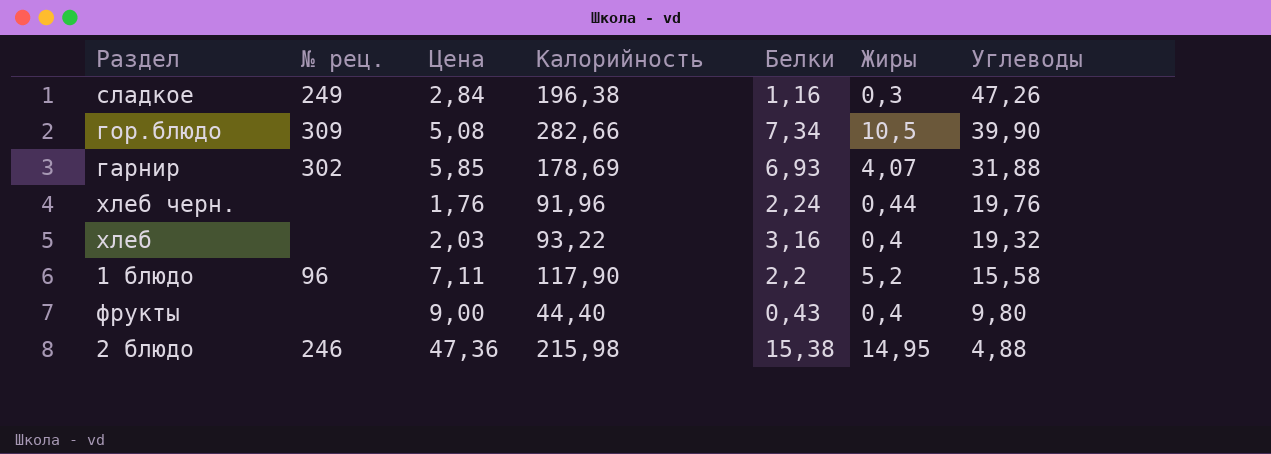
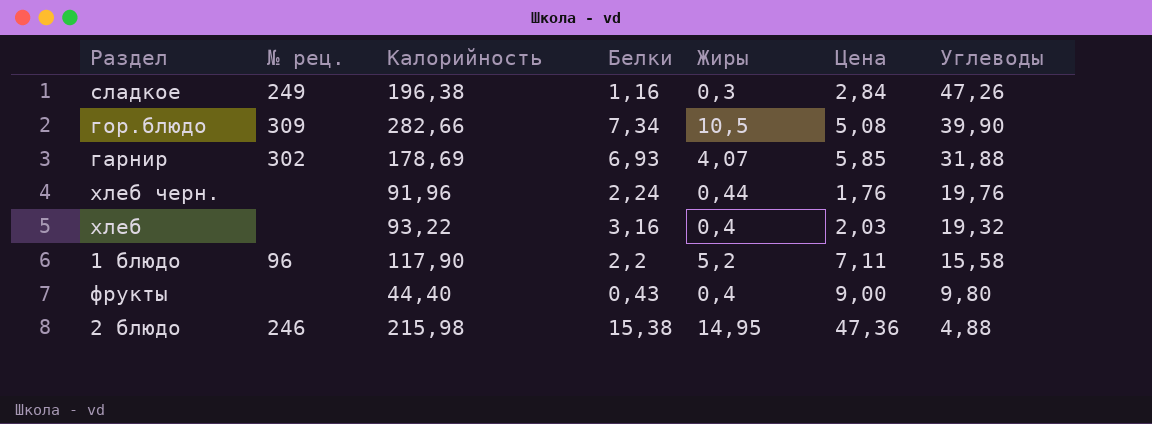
column Цена | position: 3 -> 6

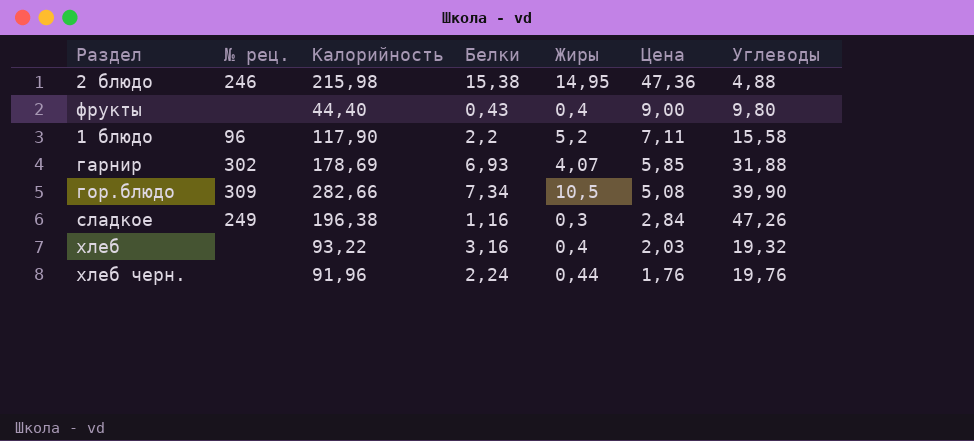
row order: Углеводы descending -> Цена descending

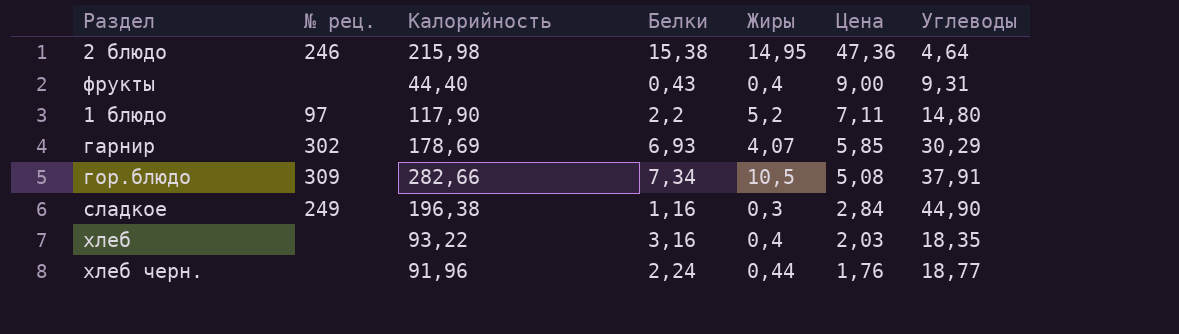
2 блюдо | Углеводы: 4,88 -> 4,64
фрукты | Углеводы: 9,80 -> 9,31
1 блюдо | № рец.: 96 -> 97
1 блюдо | Углеводы: 15,58 -> 14,80
гарнир | Углеводы: 31,88 -> 30,29
гор.блюдо | Углеводы: 39,90 -> 37,91
сладкое | Углеводы: 47,26 -> 44,90
хлеб | Углеводы: 19,32 -> 18,35
хлеб черн. | Углеводы: 19,76 -> 18,77

